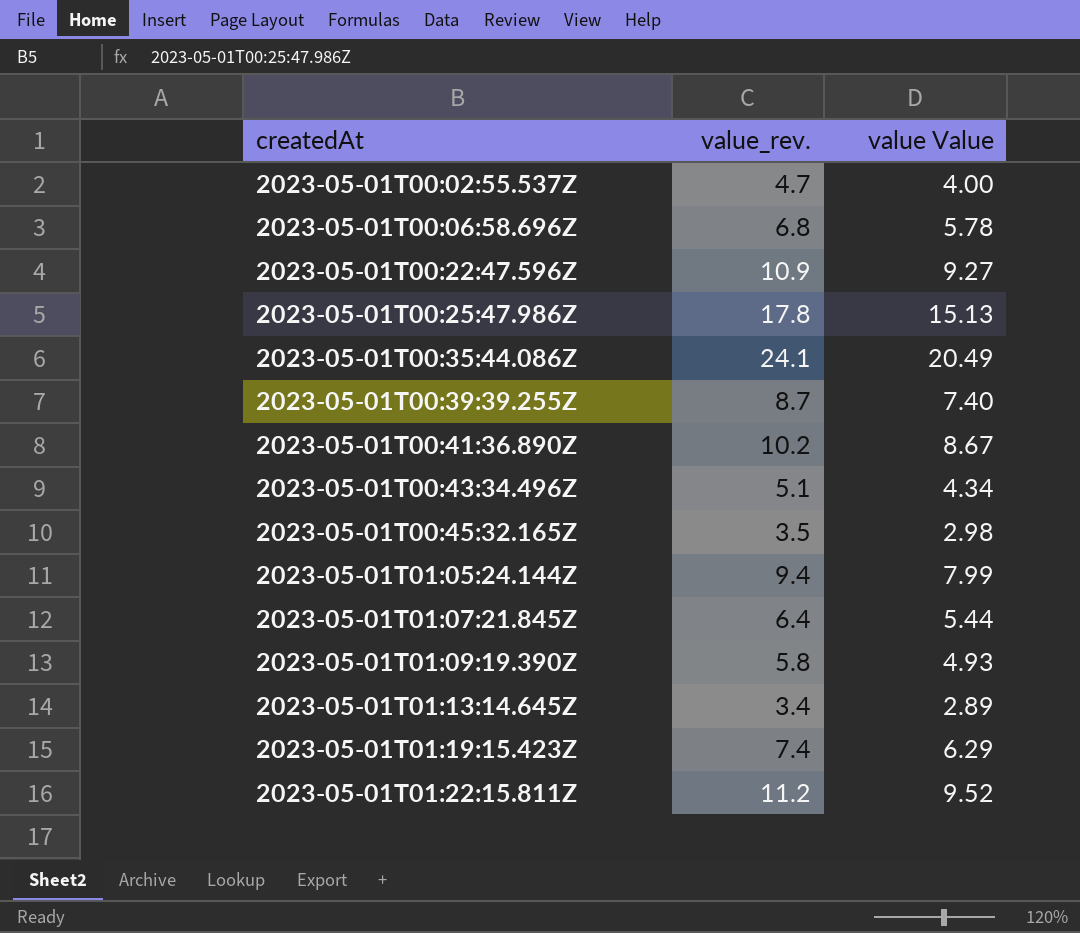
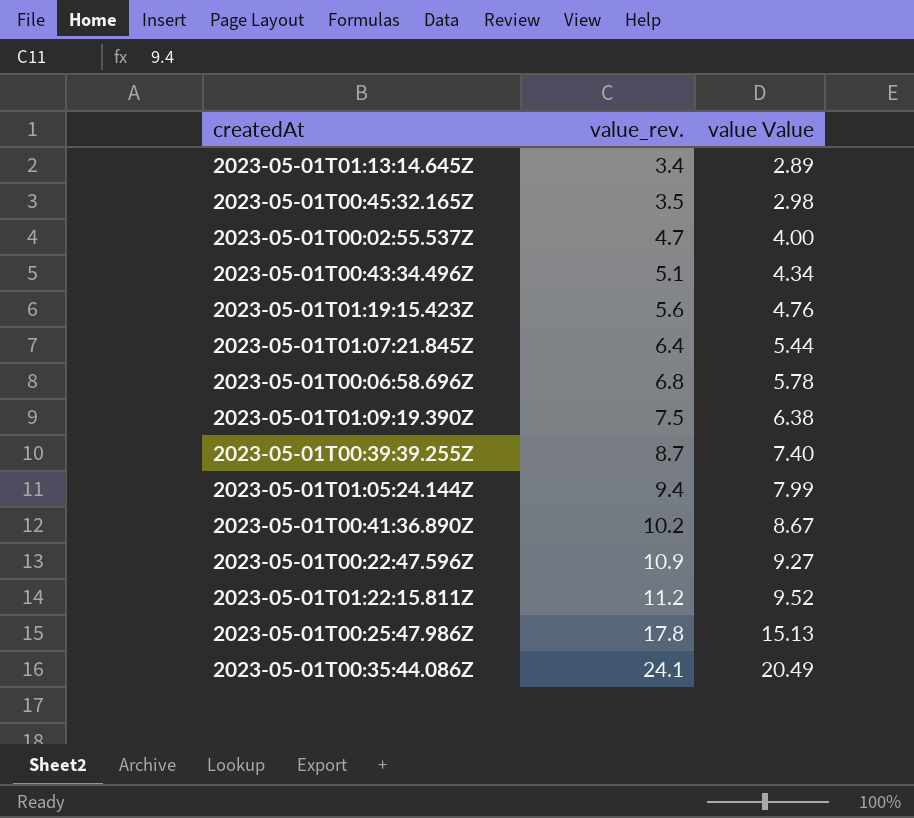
row order: createdAt ascending -> value_rev. ascending
2023-05-01T01:19:15.423Z | value_rev.: 7.4 -> 5.6
2023-05-01T01:19:15.423Z | value Value: 6.29 -> 4.76
2023-05-01T01:09:19.390Z | value_rev.: 5.8 -> 7.5
2023-05-01T01:09:19.390Z | value Value: 4.93 -> 6.38

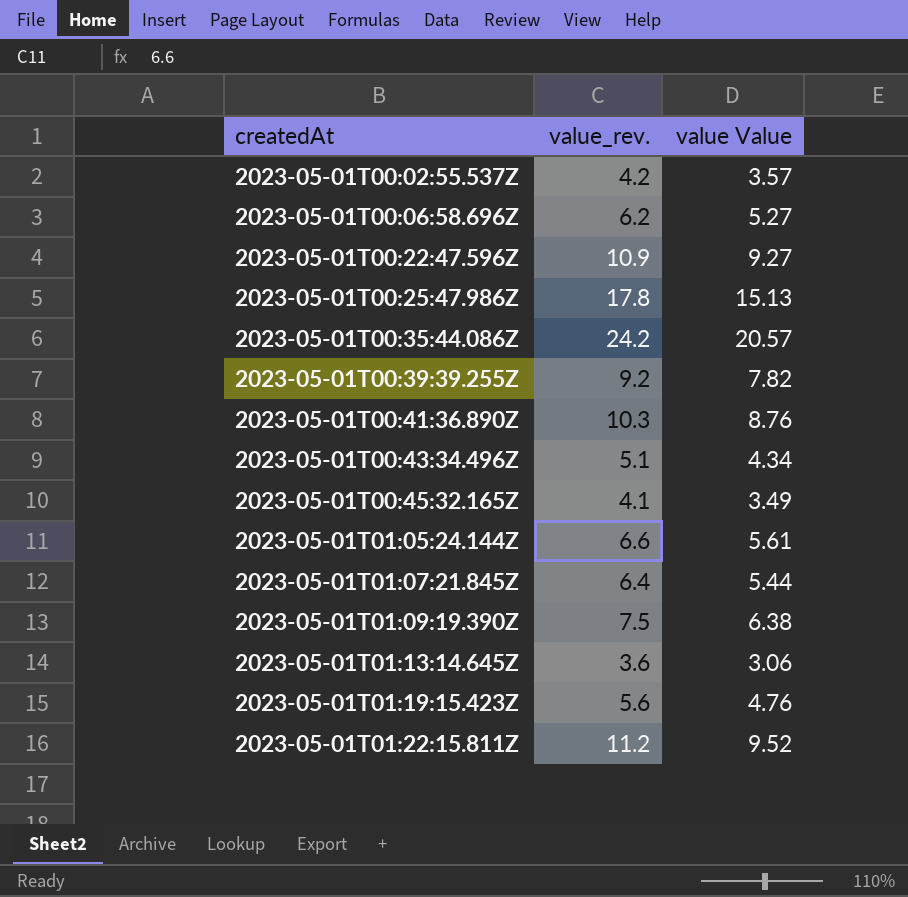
row order: value_rev. ascending -> createdAt ascending
2023-05-01T00:02:55.537Z | value_rev.: 4.7 -> 4.2
2023-05-01T00:02:55.537Z | value Value: 4.00 -> 3.57
2023-05-01T00:06:58.696Z | value_rev.: 6.8 -> 6.2
2023-05-01T00:06:58.696Z | value Value: 5.78 -> 5.27
2023-05-01T00:35:44.086Z | value_rev.: 24.1 -> 24.2
2023-05-01T00:35:44.086Z | value Value: 20.49 -> 20.57
2023-05-01T00:39:39.255Z | value_rev.: 8.7 -> 9.2
2023-05-01T00:39:39.255Z | value Value: 7.40 -> 7.82
2023-05-01T00:41:36.890Z | value_rev.: 10.2 -> 10.3
2023-05-01T00:41:36.890Z | value Value: 8.67 -> 8.76
2023-05-01T00:45:32.165Z | value_rev.: 3.5 -> 4.1
2023-05-01T00:45:32.165Z | value Value: 2.98 -> 3.49
2023-05-01T01:05:24.144Z | value_rev.: 9.4 -> 6.6
2023-05-01T01:05:24.144Z | value Value: 7.99 -> 5.61
2023-05-01T01:13:14.645Z | value_rev.: 3.4 -> 3.6
2023-05-01T01:13:14.645Z | value Value: 2.89 -> 3.06

